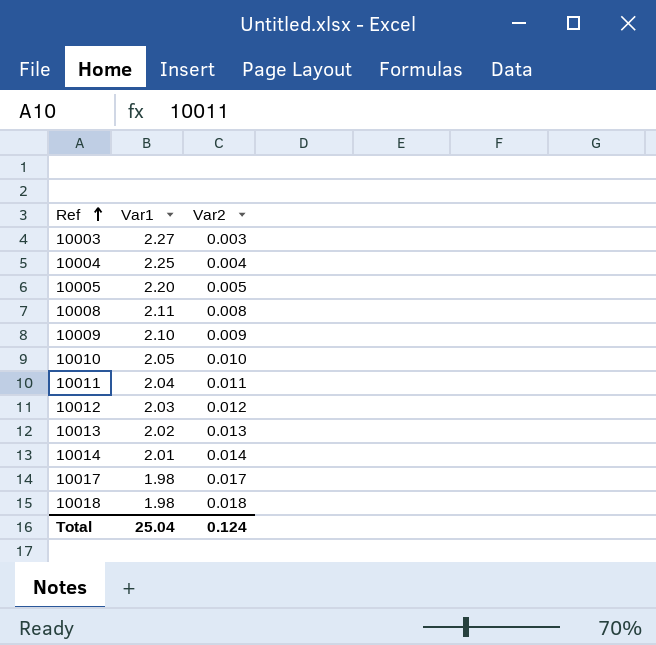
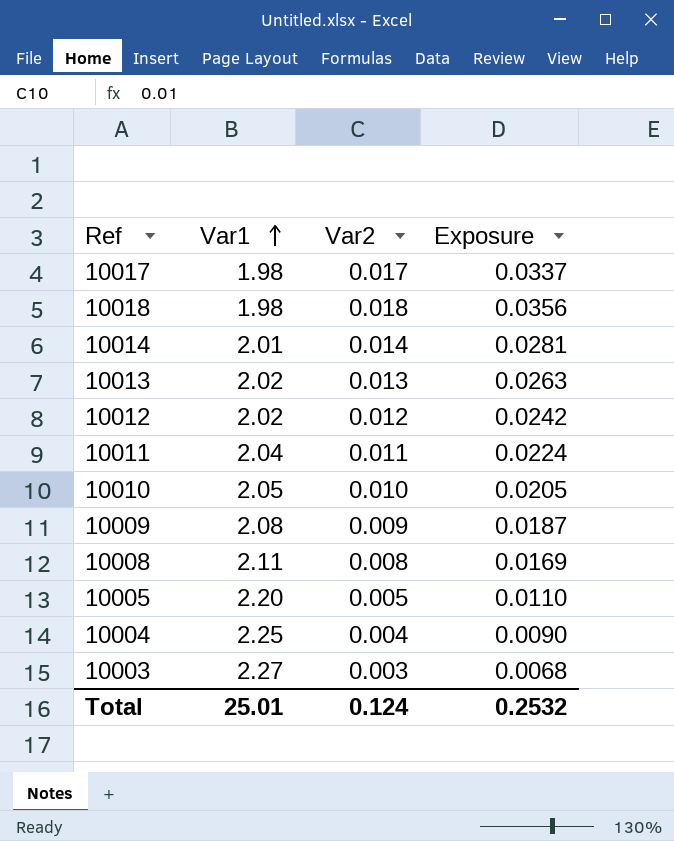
row order: Ref ascending -> Var1 ascending
column Exposure | formula: none -> [Var1] * [Var2]
10012 | Var1: 2.03 -> 2.02
10009 | Var1: 2.10 -> 2.08
Total | Var1: 25.04 -> 25.01

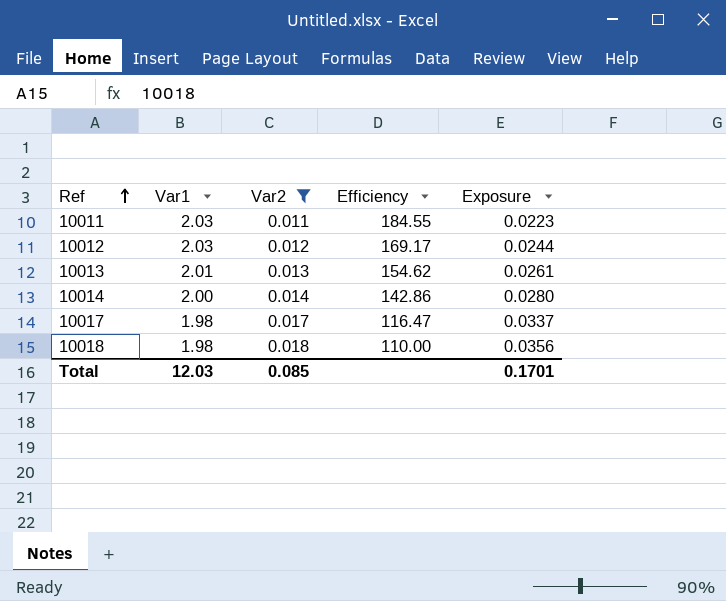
filter: none -> Var2 >= 0.011
row order: Var1 ascending -> Ref ascending
column Efficiency | formula: none -> [Var1] / [Var2]
10011 | Var1: 2.04 -> 2.03
10011 | Exposure: 0.0224 -> 0.0223
10012 | Var1: 2.02 -> 2.03
10012 | Exposure: 0.0242 -> 0.0244
10013 | Var1: 2.02 -> 2.01
10013 | Exposure: 0.0263 -> 0.0261
10014 | Var1: 2.01 -> 2.00
10014 | Exposure: 0.0281 -> 0.0280
Total | Var1: 25.01 -> 12.03
Total | Var2: 0.124 -> 0.085
Total | Exposure: 0.2532 -> 0.1701

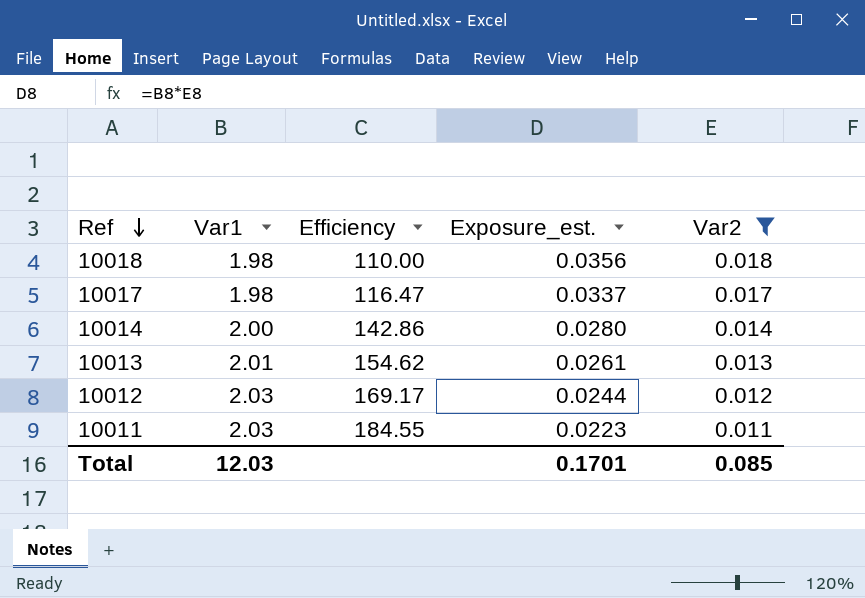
row order: Ref ascending -> Ref descending
column name: Exposure -> Exposure_est.
column Var2 | position: 3 -> 5

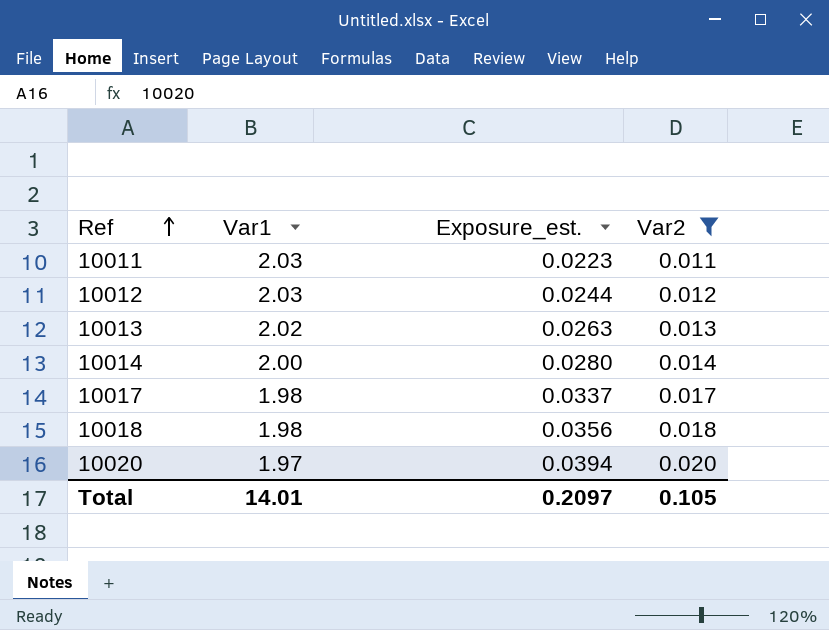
row order: Ref descending -> Ref ascending
column Efficiency | formula: [Var1] / [Var2] -> none
10013 | Var1: 2.01 -> 2.02
10013 | Exposure_est.: 0.0261 -> 0.0263
row 10020: none -> 1.97 | 0.0394 | 0.020
Total | Var1: 12.03 -> 14.01
Total | Exposure_est.: 0.1701 -> 0.2097
Total | Var2: 0.085 -> 0.105

